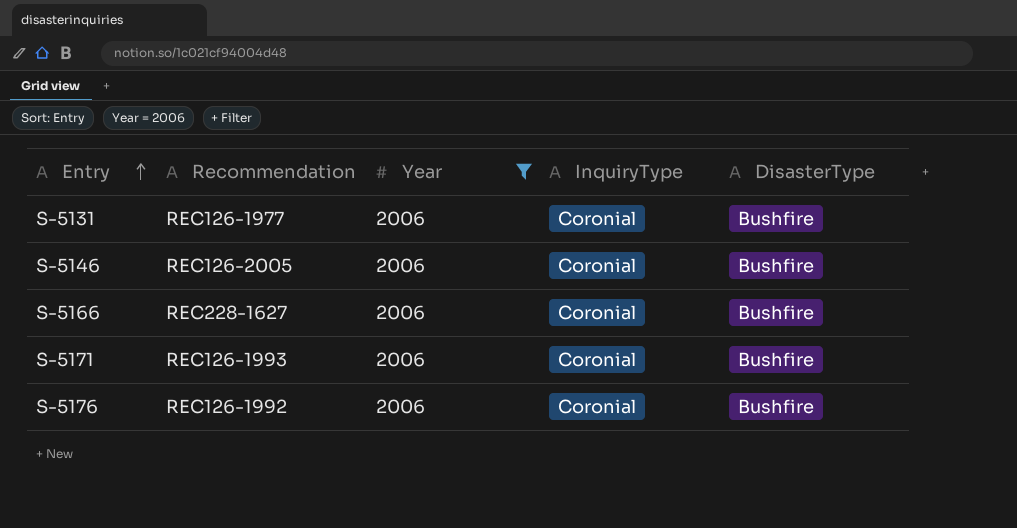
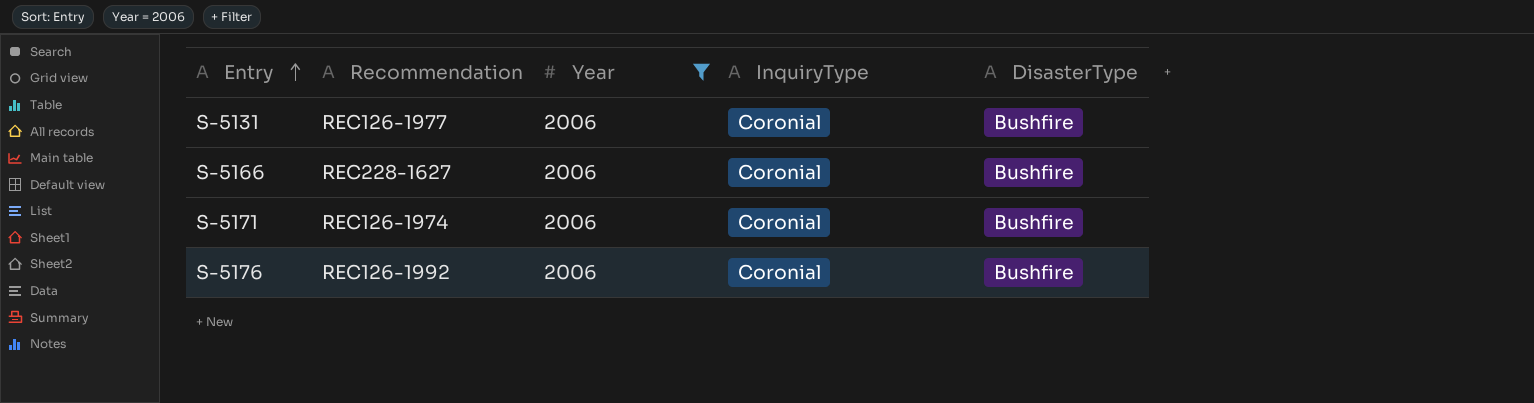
row S-5146: REC126-2005 | 2006 | Coronial | Bushfire -> none
S-5171 | Recommendation: REC126-1993 -> REC126-1974

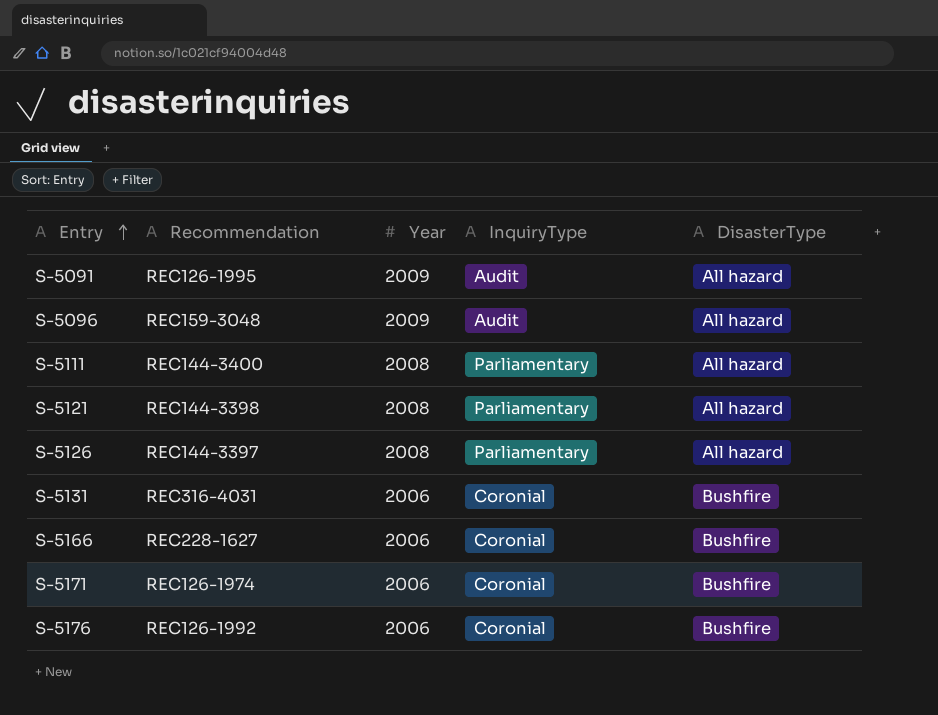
filter: Year = 2006 -> none
S-5131 | Recommendation: REC126-1977 -> REC316-4031

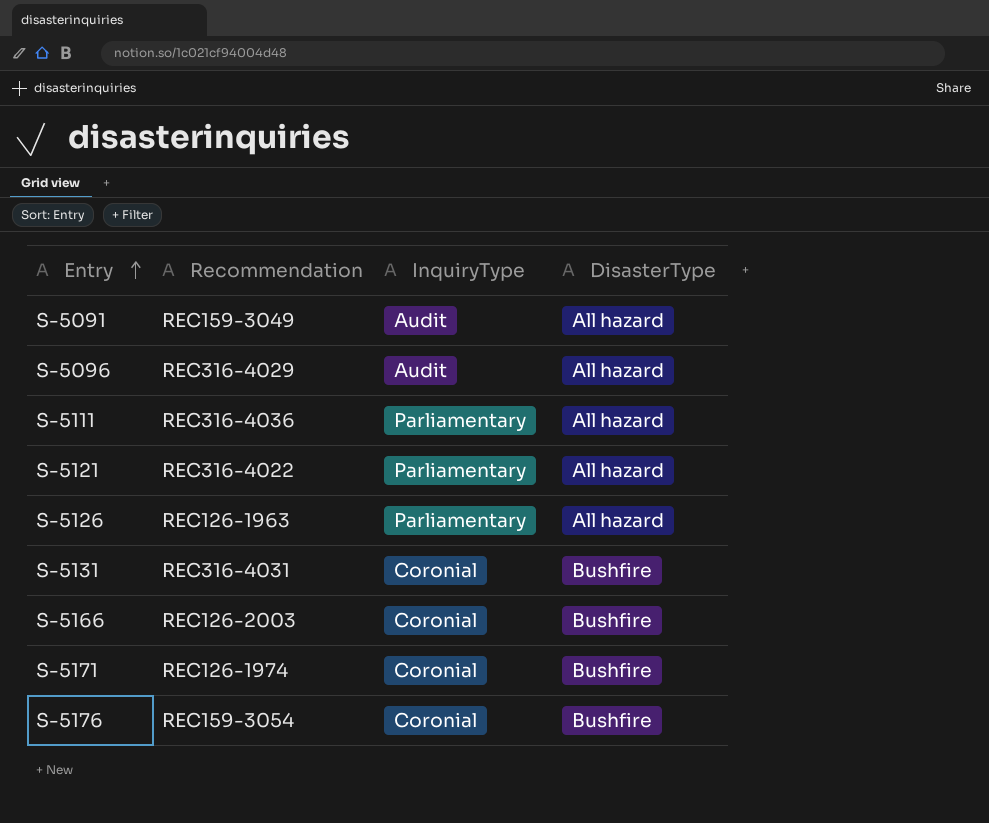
column Year | position: 3 -> none
S-5091 | Recommendation: REC126-1995 -> REC159-3049
S-5096 | Recommendation: REC159-3048 -> REC316-4029
S-5111 | Recommendation: REC144-3400 -> REC316-4036
S-5121 | Recommendation: REC144-3398 -> REC316-4022
S-5126 | Recommendation: REC144-3397 -> REC126-1963
S-5166 | Recommendation: REC228-1627 -> REC126-2003
S-5176 | Recommendation: REC126-1992 -> REC159-3054

